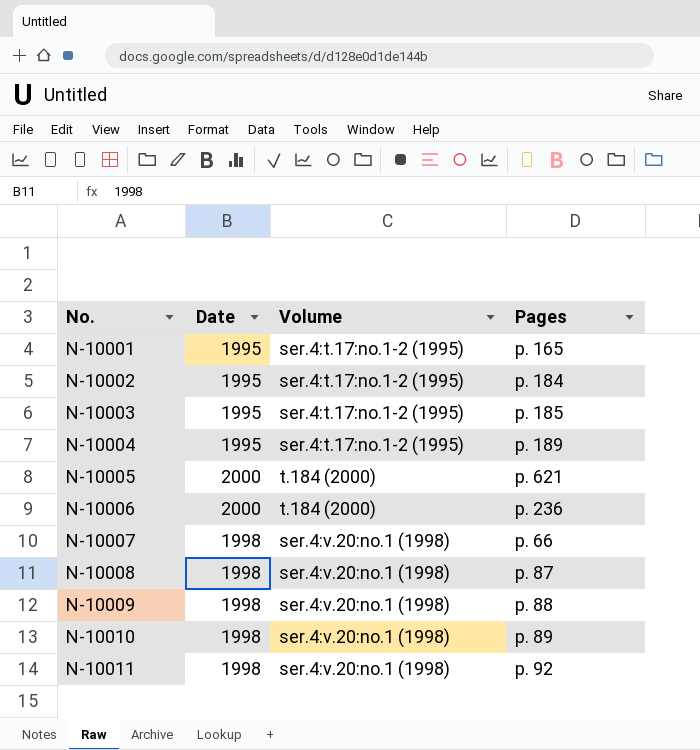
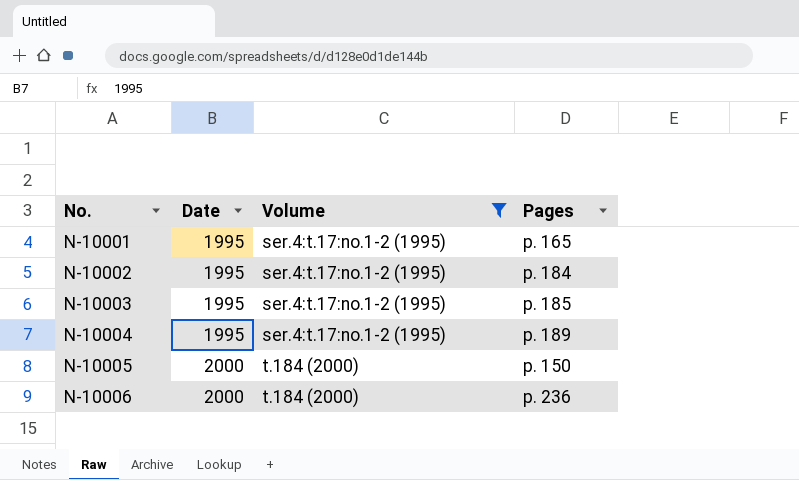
filter: none -> Volume != ser.4:v.20:no.1 (1998)
N-10005 | Pages: p. 621 -> p. 150

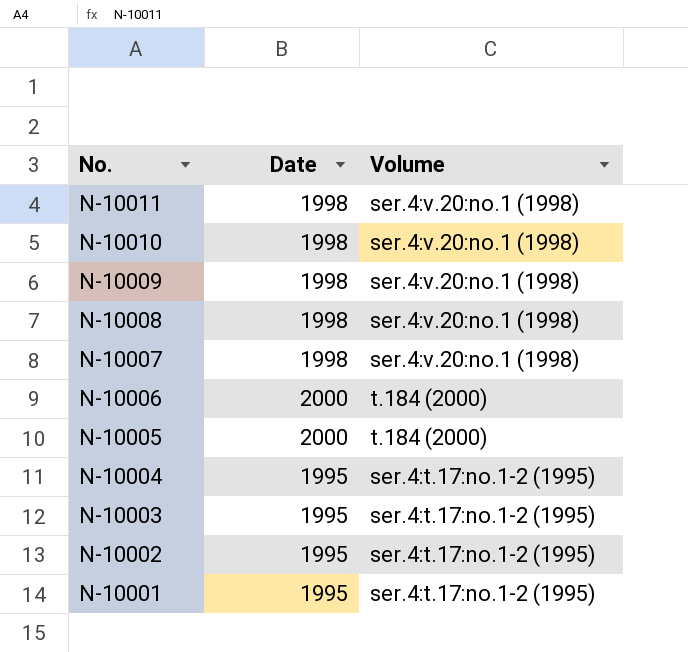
filter: Volume != ser.4:v.20:no.1 (1998) -> none
row order: No. ascending -> No. descending
column Pages | position: 4 -> none

